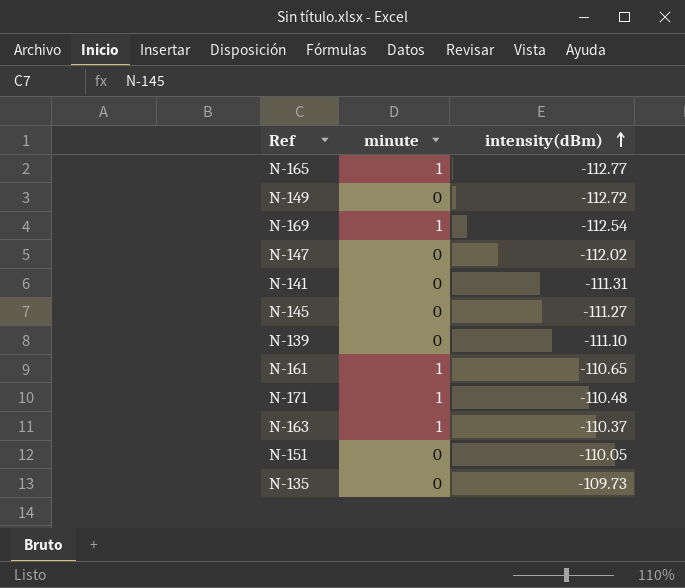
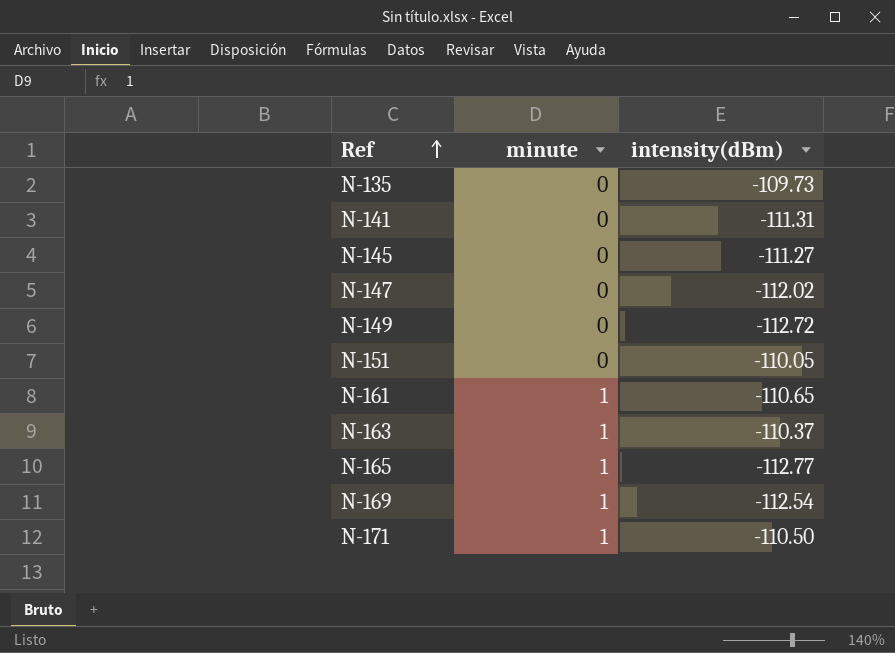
row order: intensity(dBm) ascending -> Ref ascending
row N-139: 0 | -111.10 -> none
N-171 | intensity(dBm): -110.48 -> -110.50

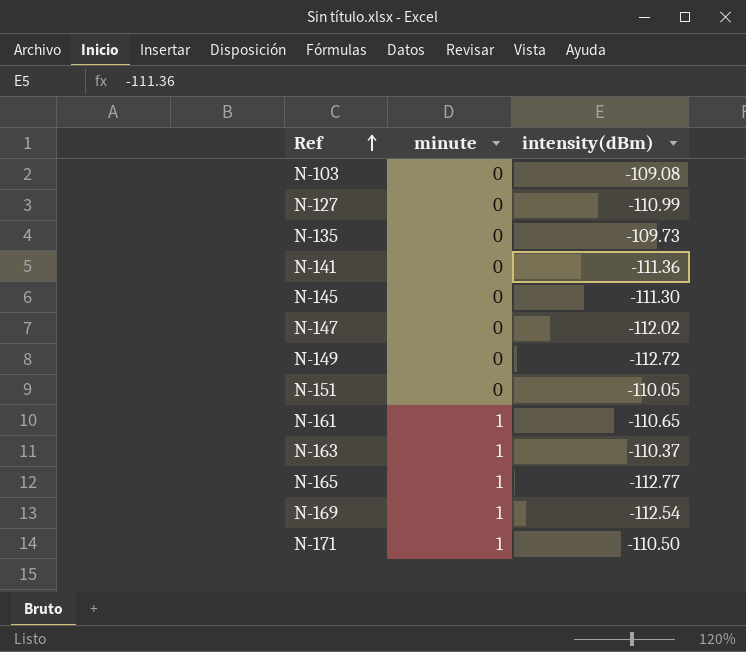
row N-103: none -> 0 | -109.08
row N-127: none -> 0 | -110.99
N-141 | intensity(dBm): -111.31 -> -111.36
N-145 | intensity(dBm): -111.27 -> -111.30

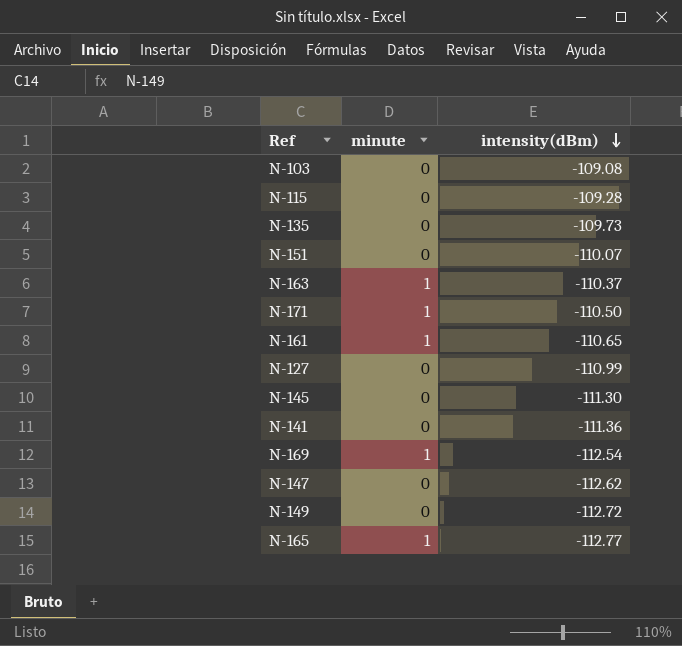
row order: Ref ascending -> intensity(dBm) descending
row N-115: none -> 0 | -109.28
N-151 | intensity(dBm): -110.05 -> -110.07
N-147 | intensity(dBm): -112.02 -> -112.62

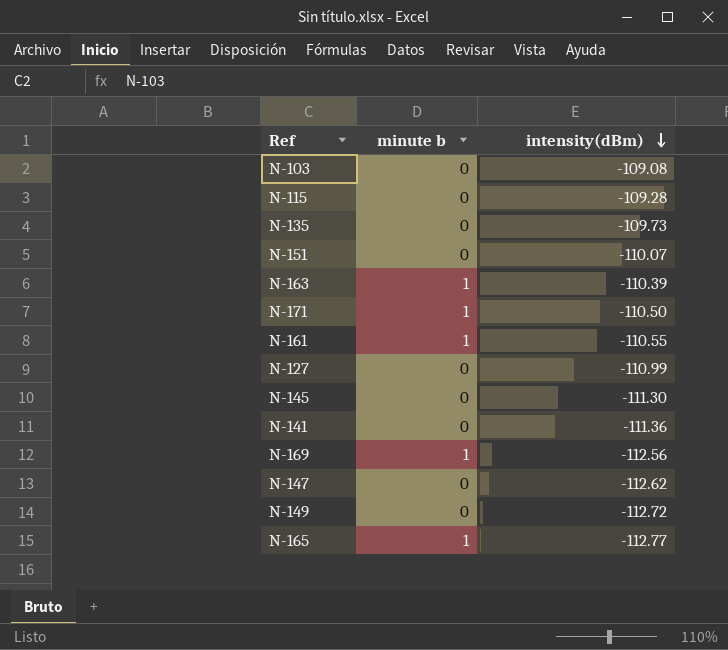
column name: minute -> minute b
N-163 | intensity(dBm): -110.37 -> -110.39
N-161 | intensity(dBm): -110.65 -> -110.55
N-169 | intensity(dBm): -112.54 -> -112.56

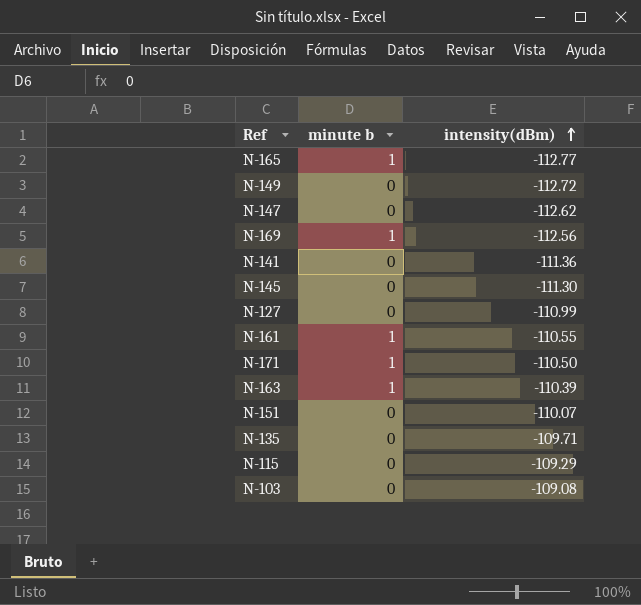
row order: intensity(dBm) descending -> intensity(dBm) ascending
N-135 | intensity(dBm): -109.73 -> -109.71
N-115 | intensity(dBm): -109.28 -> -109.29

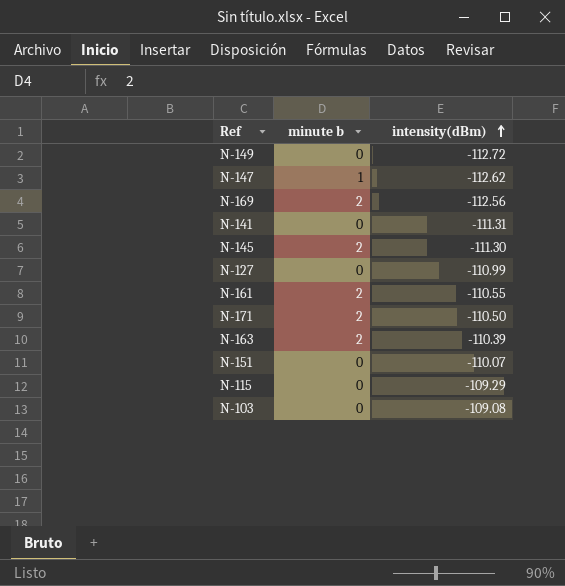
row N-165: 1 | -112.77 -> none
row N-135: 0 | -109.71 -> none
N-147 | minute b: 0 -> 1
N-169 | minute b: 1 -> 2
N-141 | intensity(dBm): -111.36 -> -111.31
N-145 | minute b: 0 -> 2
N-161 | minute b: 1 -> 2
N-171 | minute b: 1 -> 2
N-163 | minute b: 1 -> 2

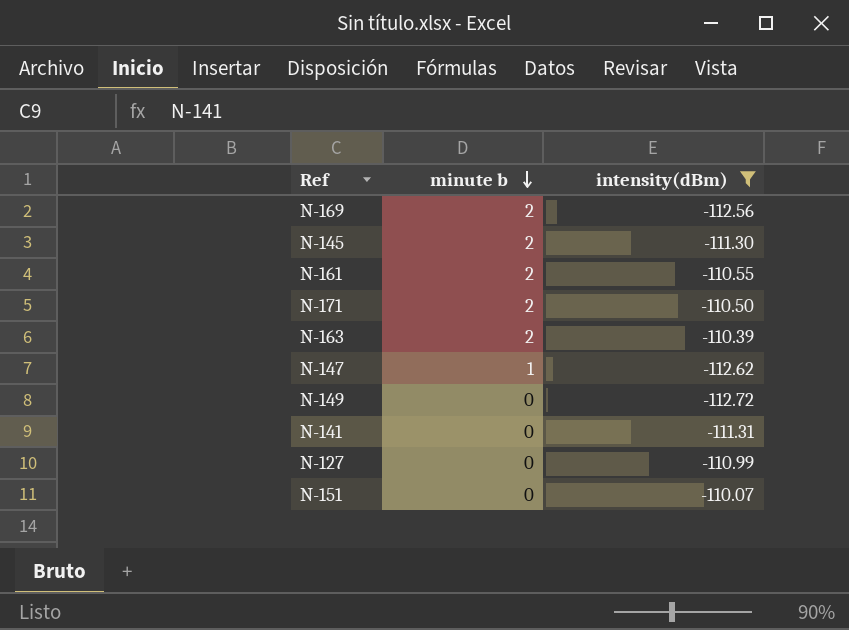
filter: none -> intensity(dBm) <= -110.07
row order: intensity(dBm) ascending -> minute b descending

